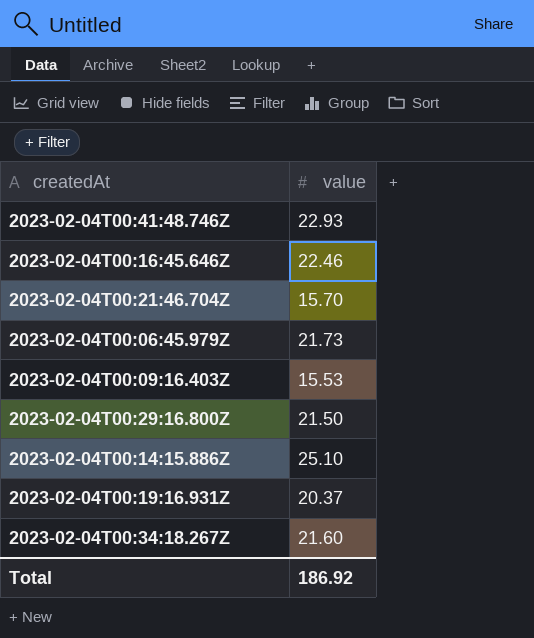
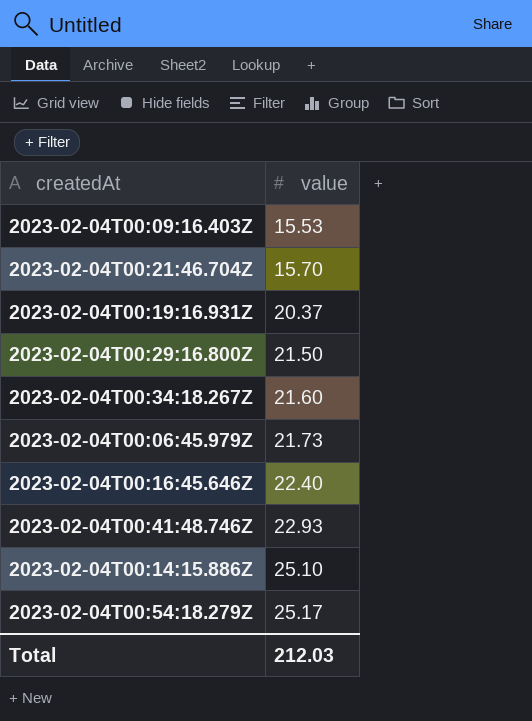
row order: none -> value ascending
2023-02-04T00:16:45.646Z | value: 22.46 -> 22.40
row 2023-02-04T00:54:18.279Z: none -> 25.17
Total | value: 186.92 -> 212.03

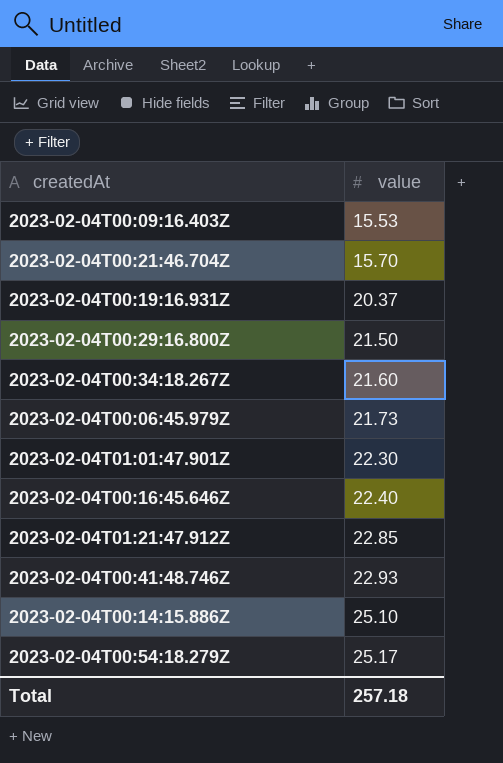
row 2023-02-04T01:01:47.901Z: none -> 22.30
row 2023-02-04T01:21:47.912Z: none -> 22.85
Total | value: 212.03 -> 257.18

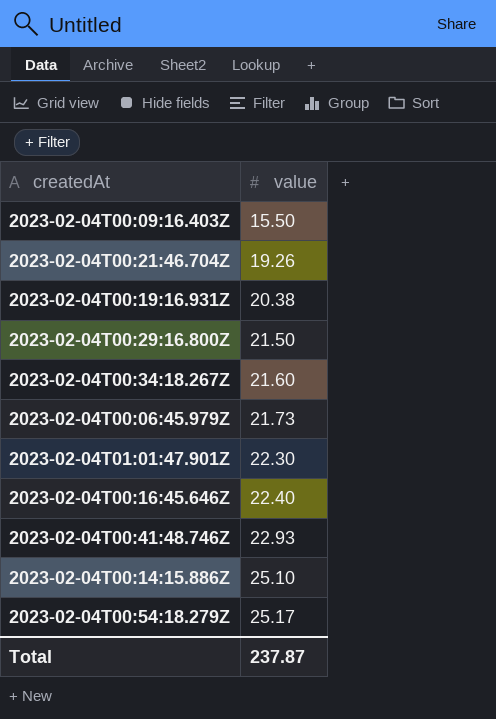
row 2023-02-04T01:21:47.912Z: 22.85 -> none
2023-02-04T00:09:16.403Z | value: 15.53 -> 15.50
2023-02-04T00:21:46.704Z | value: 15.70 -> 19.26
2023-02-04T00:19:16.931Z | value: 20.37 -> 20.38
Total | value: 257.18 -> 237.87

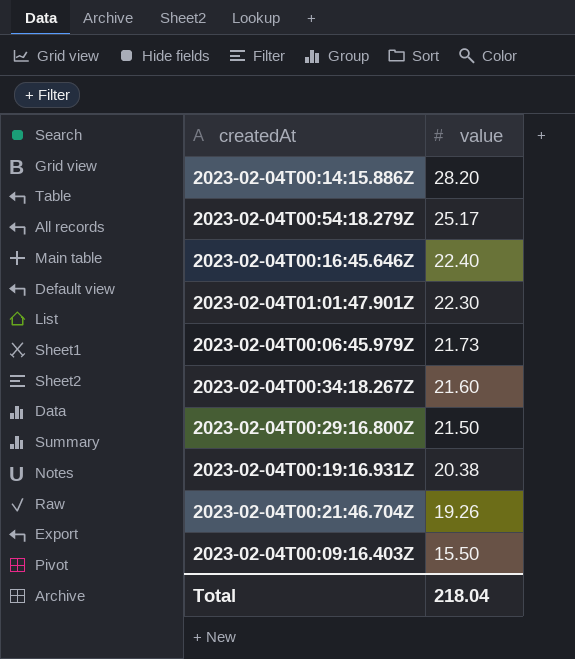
row order: value ascending -> value descending
row 2023-02-04T00:41:48.746Z: 22.93 -> none
2023-02-04T00:14:15.886Z | value: 25.10 -> 28.20
Total | value: 237.87 -> 218.04

